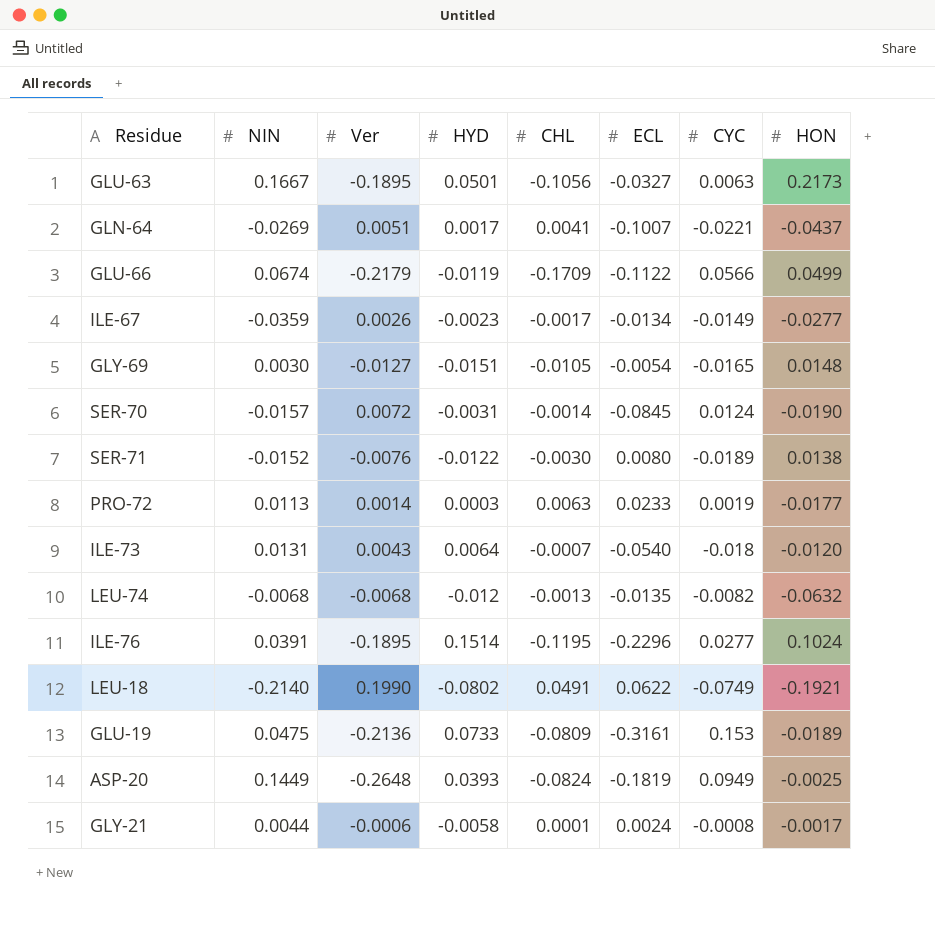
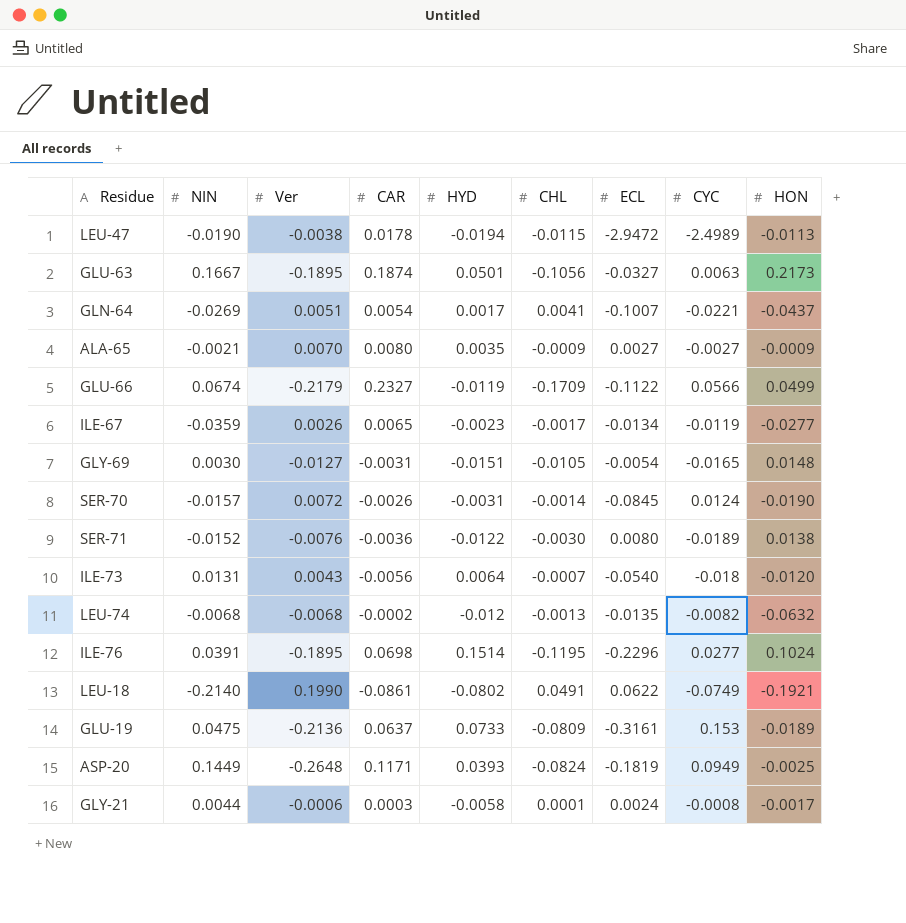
column CAR | position: none -> 4
row PRO-72: 0.0113 | 0.0014 | 0.0003 | 0.0063 | 0.0233 | 0.0019 | -0.0177 -> none
row LEU-47: none -> -0.0190 | -0.0038 | 0.0178 | -0.0194 | -0.0115 | -2.9472 | -2.4989 | -0.0113
row ALA-65: none -> -0.0021 | 0.0070 | 0.0080 | 0.0035 | -0.0009 | 0.0027 | -0.0027 | -0.0009
ILE-67 | CYC: -0.0149 -> -0.0119

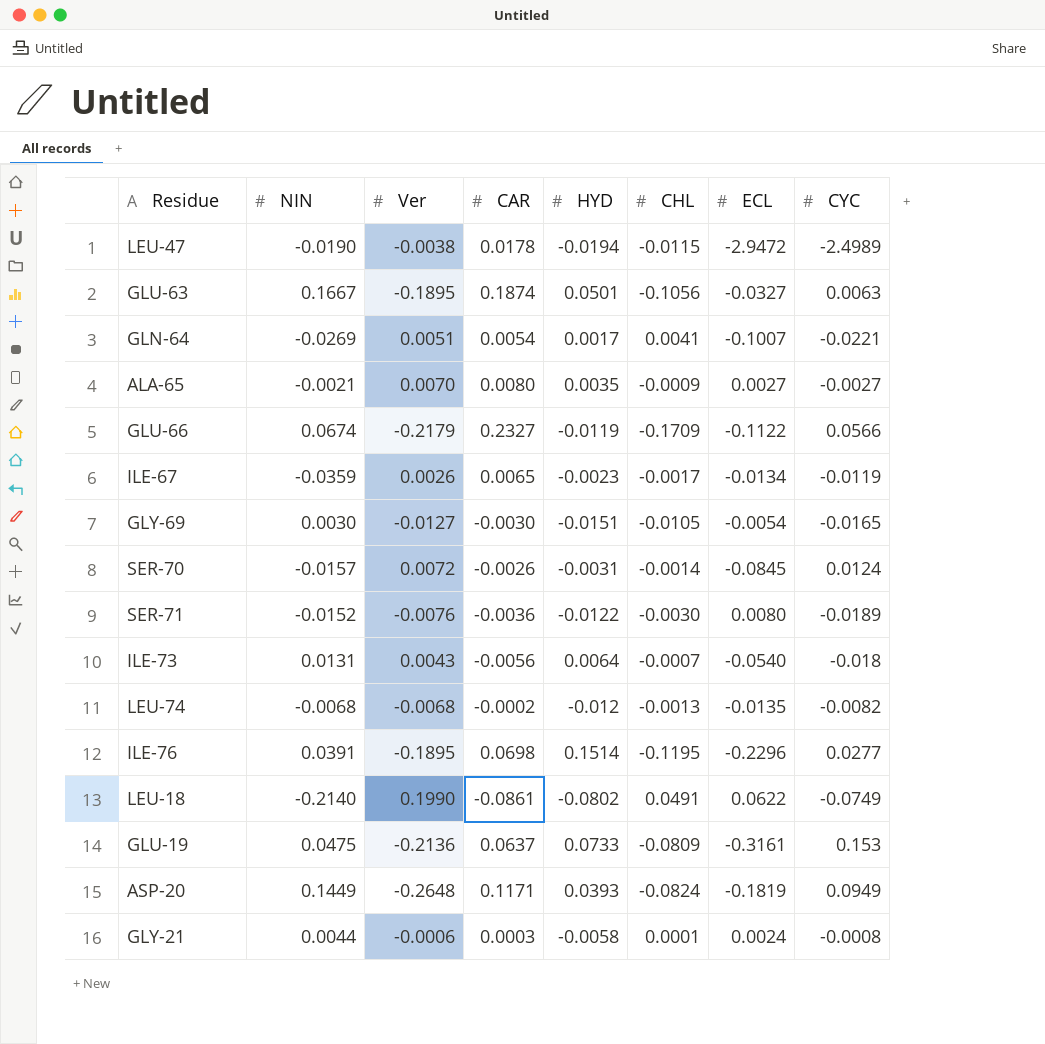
column HON | position: 9 -> none
GLY-69 | CAR: -0.0031 -> -0.0030

